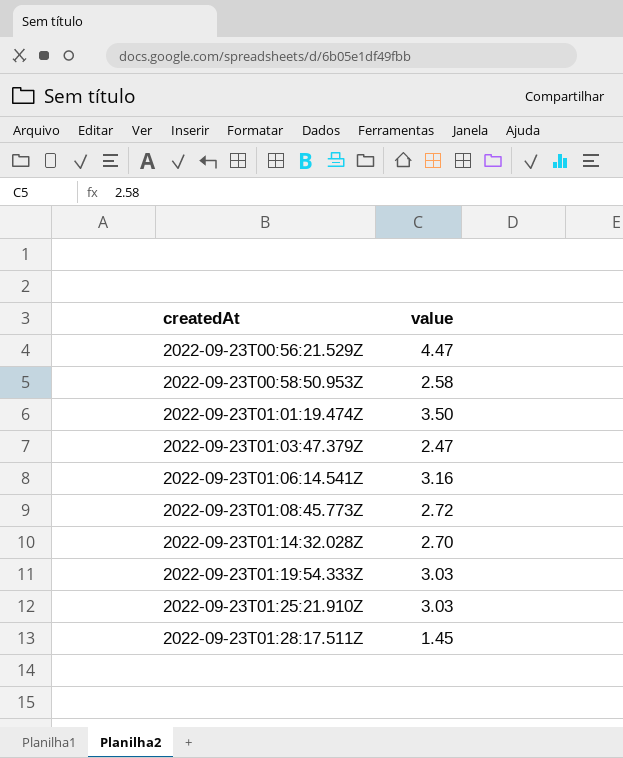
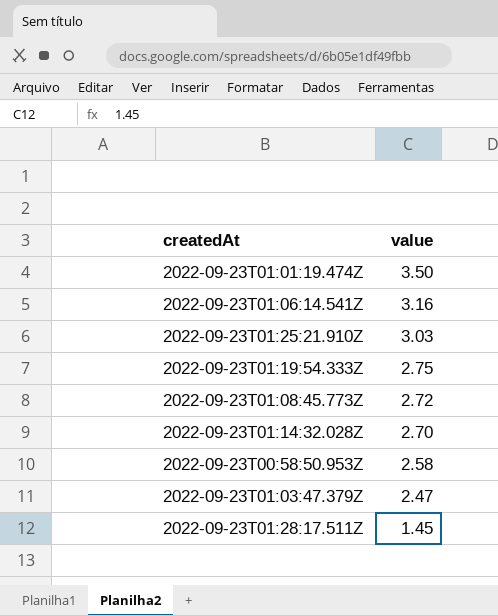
row order: createdAt ascending -> value descending
row 2022-09-23T00:56:21.529Z: 4.47 -> none
2022-09-23T01:19:54.333Z | value: 3.03 -> 2.75

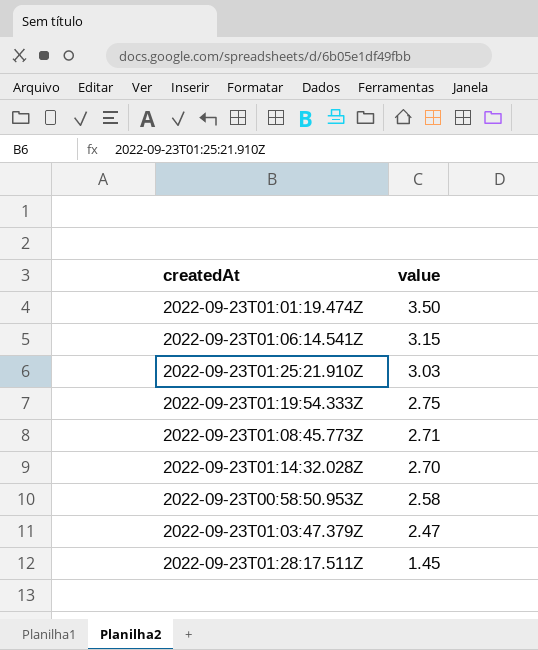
2022-09-23T01:06:14.541Z | value: 3.16 -> 3.15
2022-09-23T01:08:45.773Z | value: 2.72 -> 2.71

